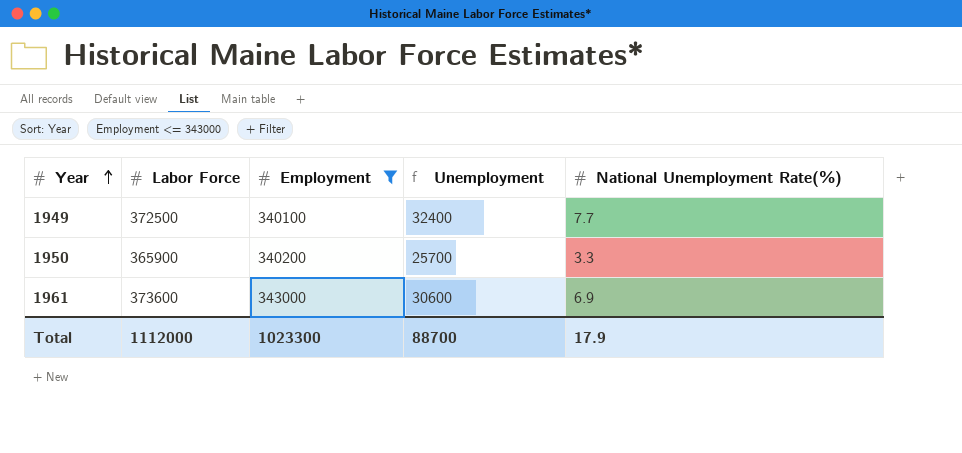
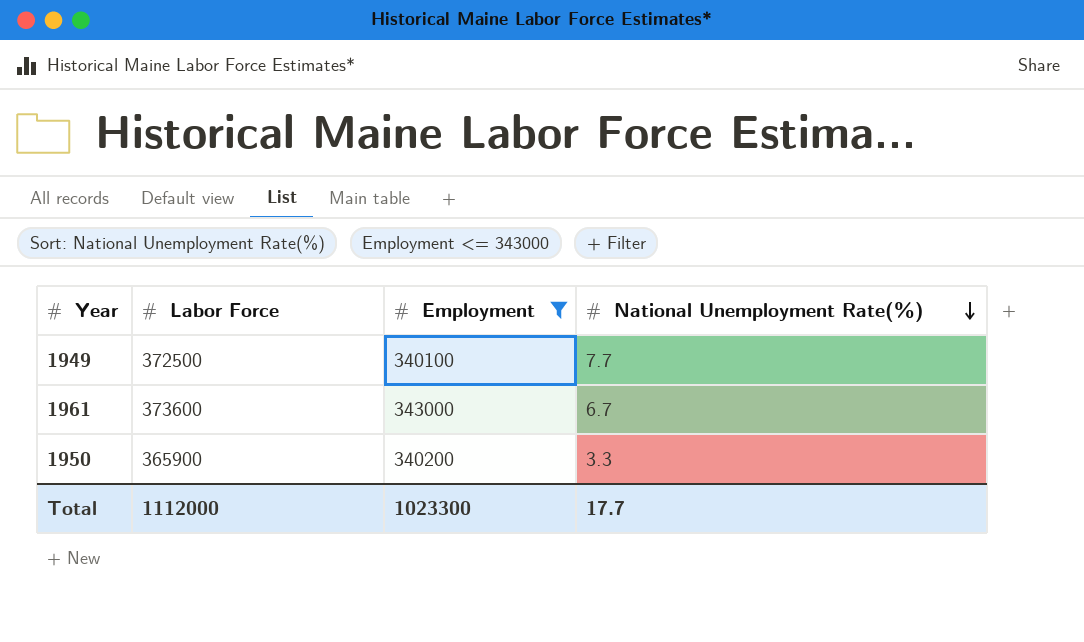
row order: Year ascending -> National Unemployment Rate(%) descending
column Unemployment | formula: [Labor Force] - [Employment] -> none
1961 | National Unemployment Rate(%): 6.9 -> 6.7
Total | National Unemployment Rate(%): 17.9 -> 17.7

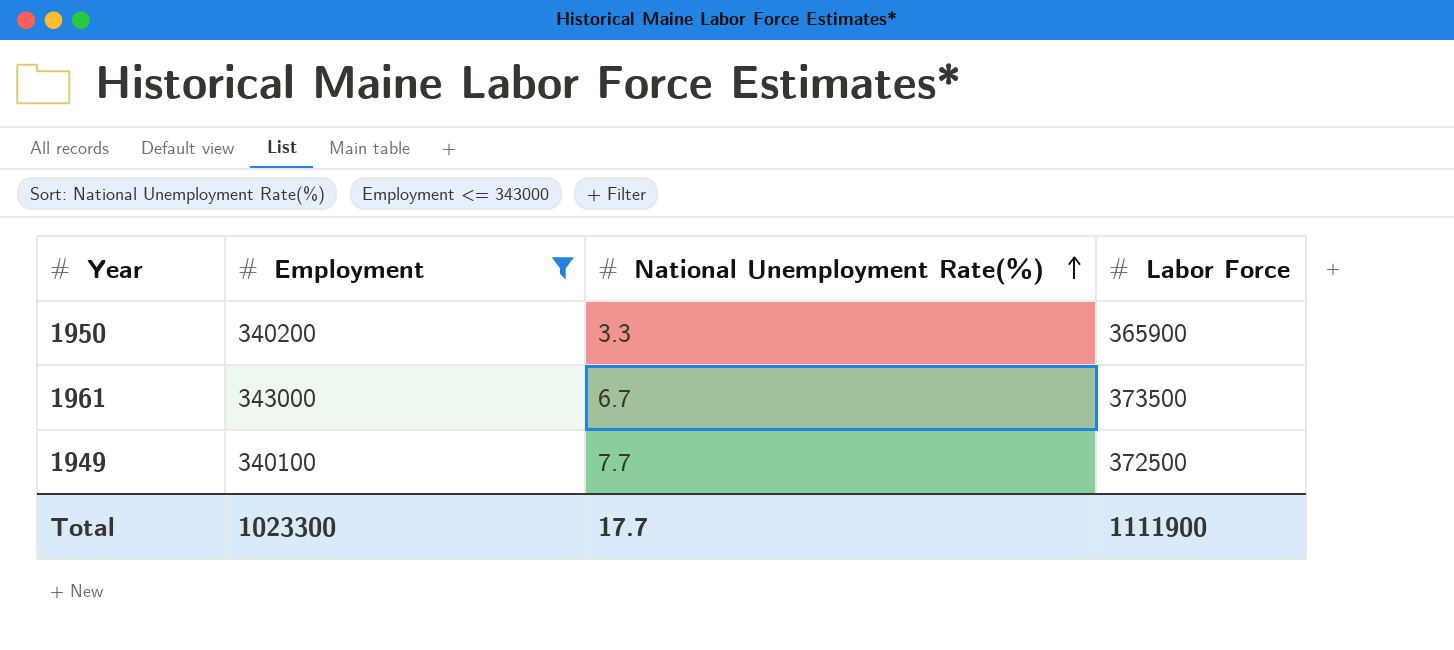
row order: National Unemployment Rate(%) descending -> National Unemployment Rate(%) ascending
column Labor Force | position: 2 -> 4
1961 | Labor Force: 373600 -> 373500
Total | Labor Force: 1112000 -> 1111900

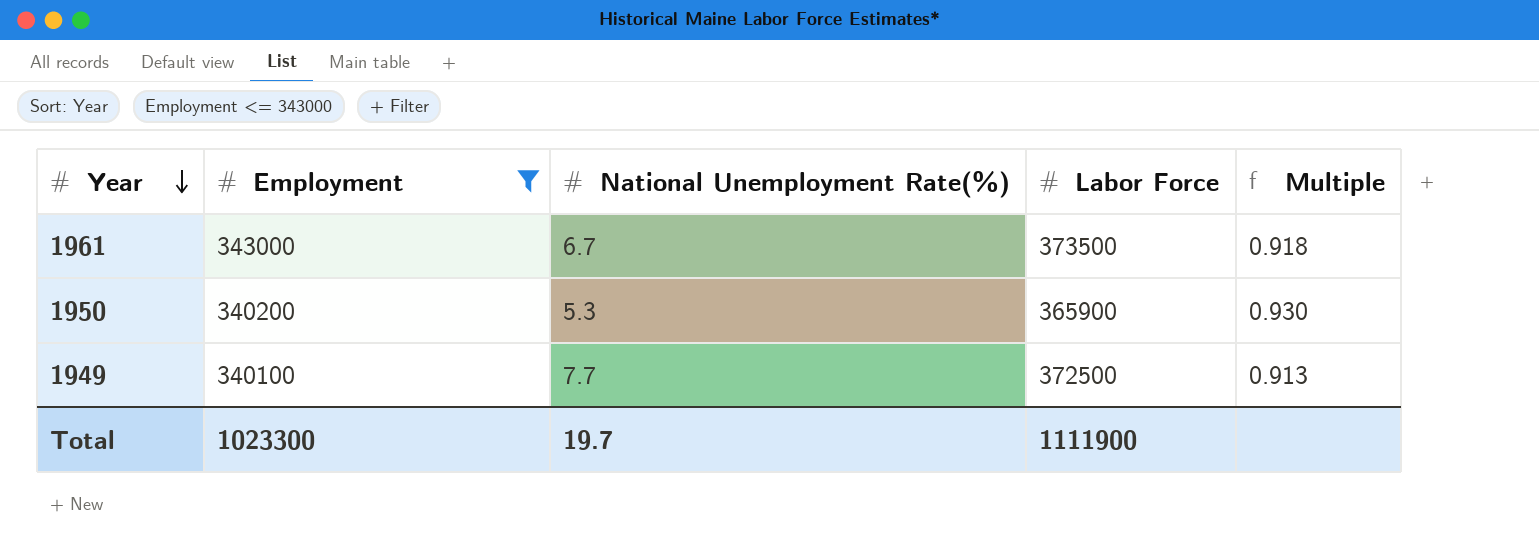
row order: National Unemployment Rate(%) ascending -> Year descending
column Multiple | formula: none -> [Employment] / [Labor Force]
1950 | National Unemployment Rate(%): 3.3 -> 5.3
Total | National Unemployment Rate(%): 17.7 -> 19.7

